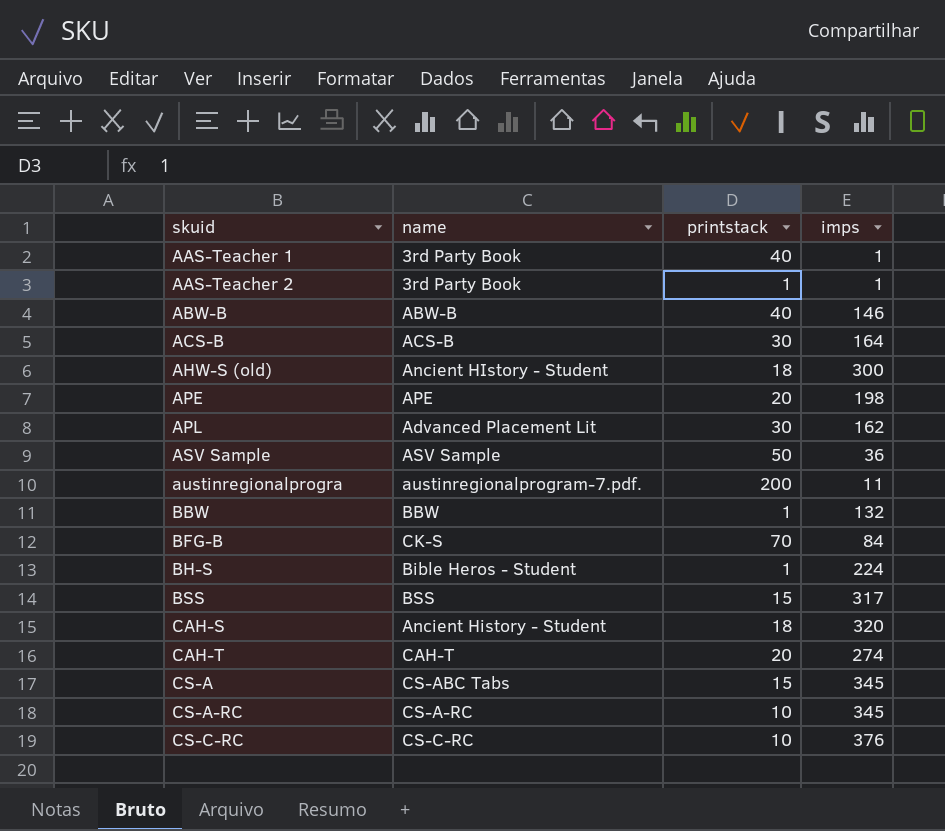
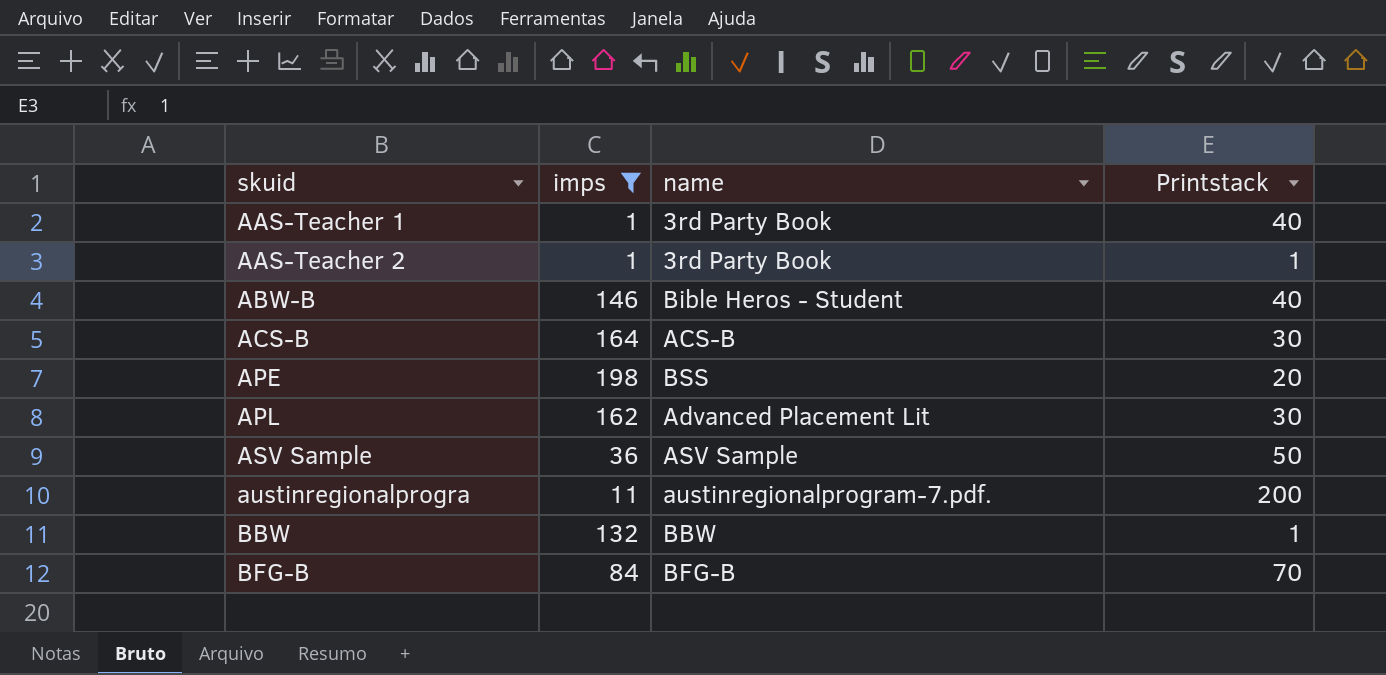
filter: none -> imps <= 198
column imps | position: 4 -> 2
column name: printstack -> Printstack
ABW-B | name: ABW-B -> Bible Heros - Student
APE | name: APE -> BSS
BFG-B | name: CK-S -> BFG-B

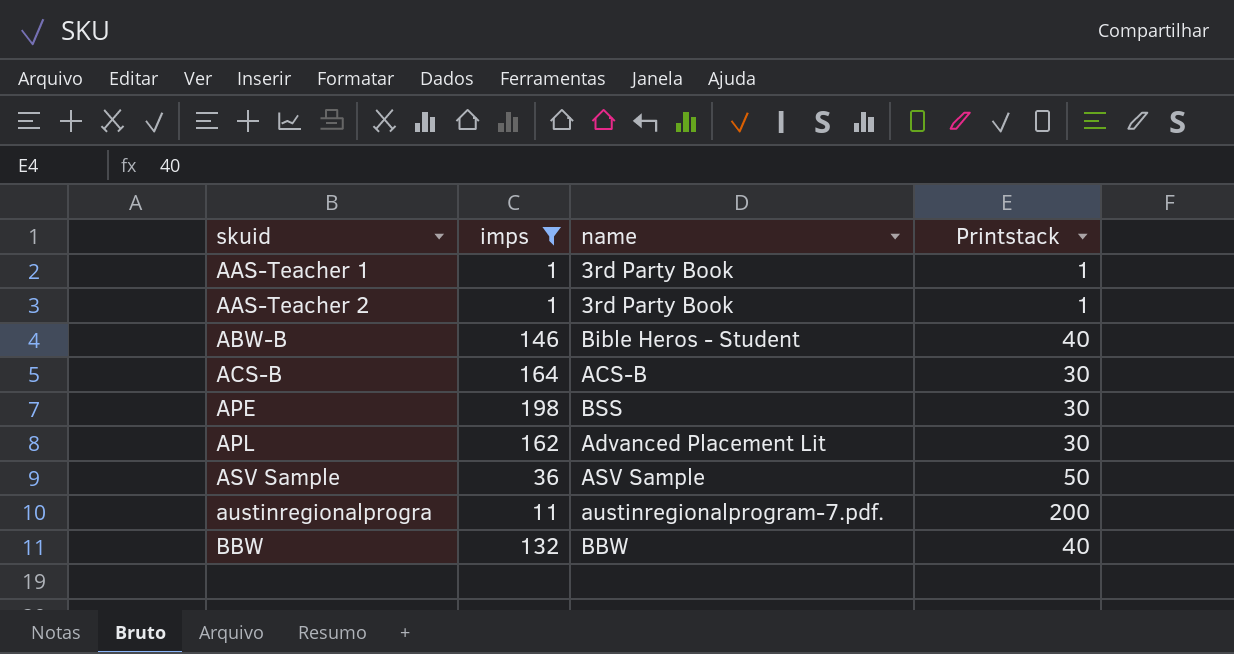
row BFG-B: 84 | BFG-B | 70 -> none
AAS-Teacher 1 | Printstack: 40 -> 1
APE | Printstack: 20 -> 30
BBW | Printstack: 1 -> 40

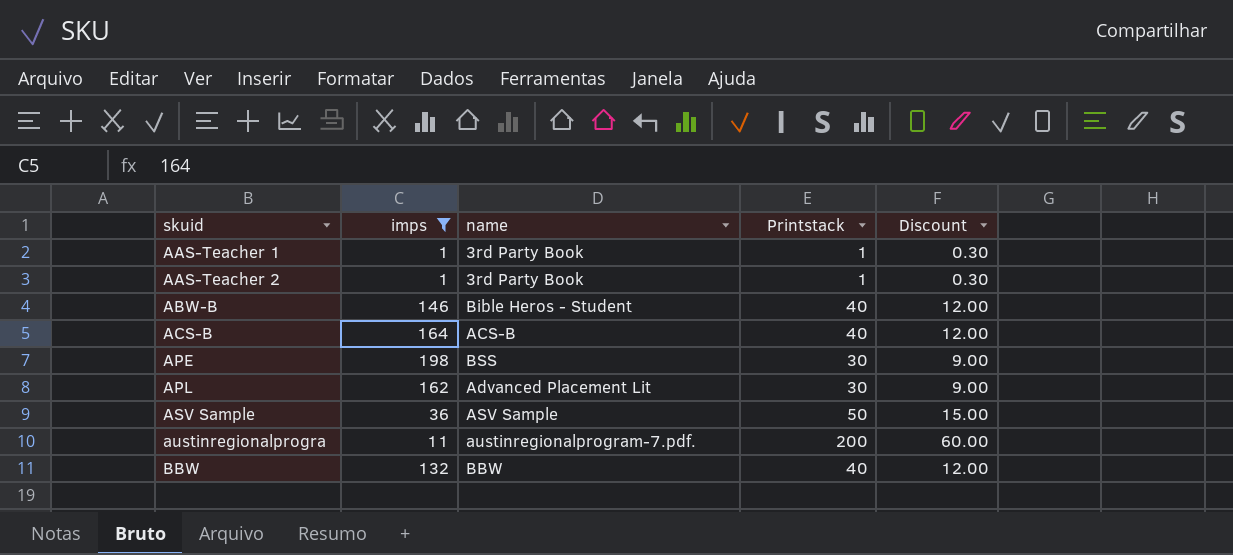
column Discount | formula: none -> [Printstack] * 0.3
ACS-B | Printstack: 30 -> 40

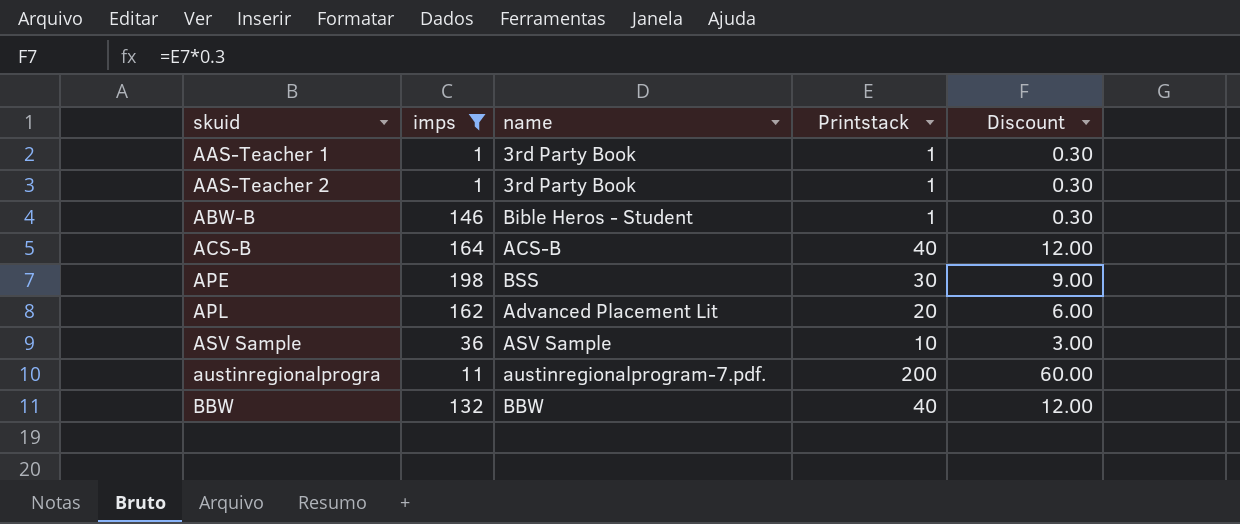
ABW-B | Printstack: 40 -> 1
ABW-B | Discount: 12.00 -> 0.30
APL | Printstack: 30 -> 20
APL | Discount: 9.00 -> 6.00
ASV Sample | Printstack: 50 -> 10
ASV Sample | Discount: 15.00 -> 3.00

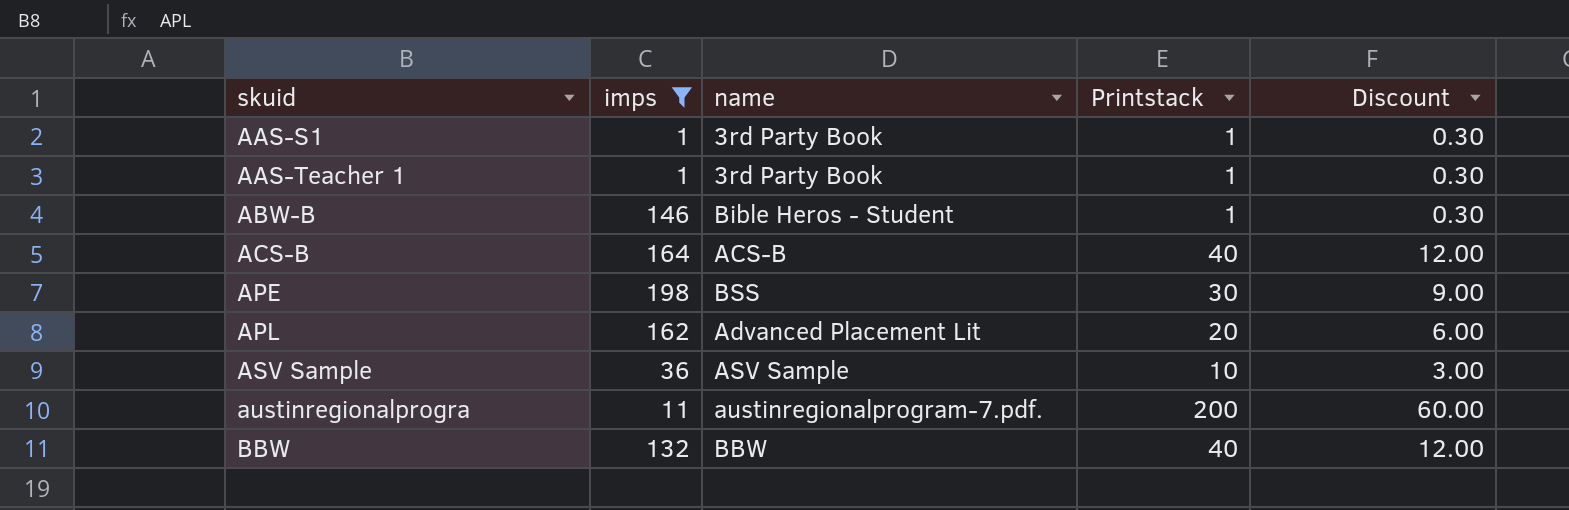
row AAS-Teacher 2: 1 | 3rd Party Book | 1 | 0.30 -> none
row AAS-S1: none -> 1 | 3rd Party Book | 1 | 0.30

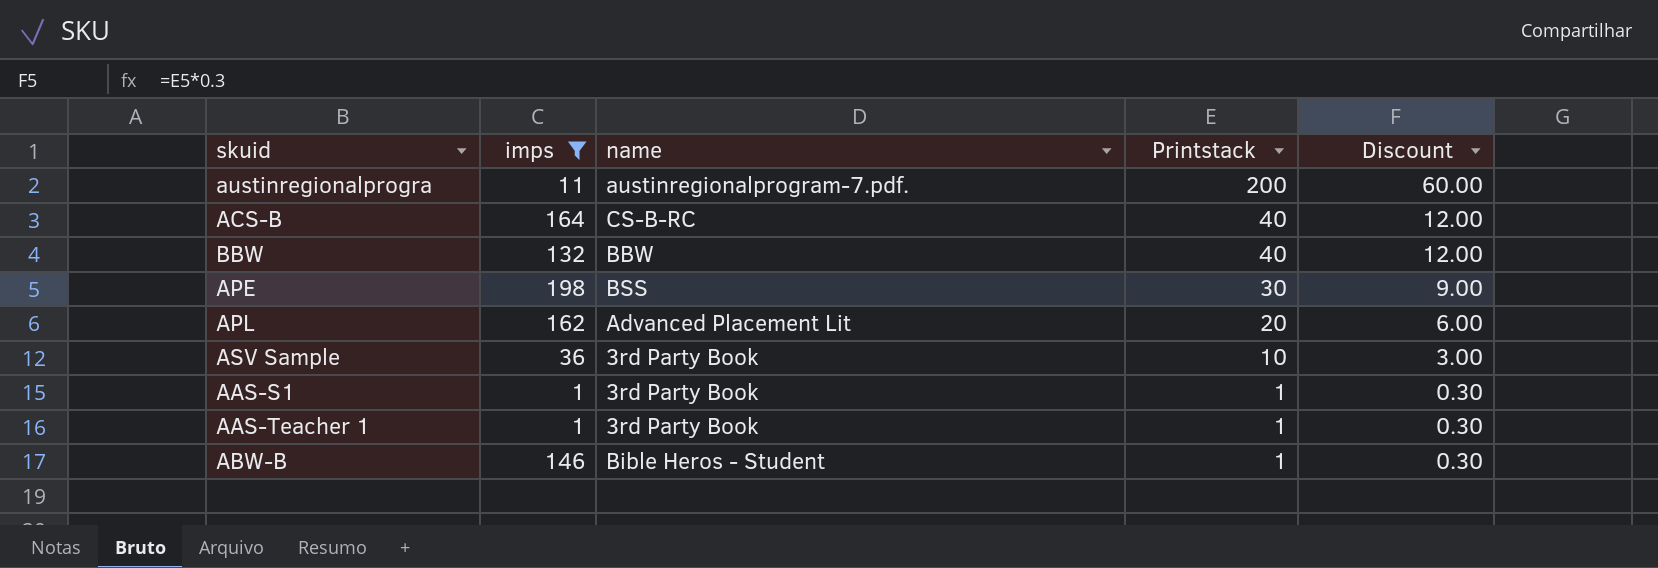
row order: skuid ascending -> Printstack descending
ACS-B | name: ACS-B -> CS-B-RC
ASV Sample | name: ASV Sample -> 3rd Party Book

